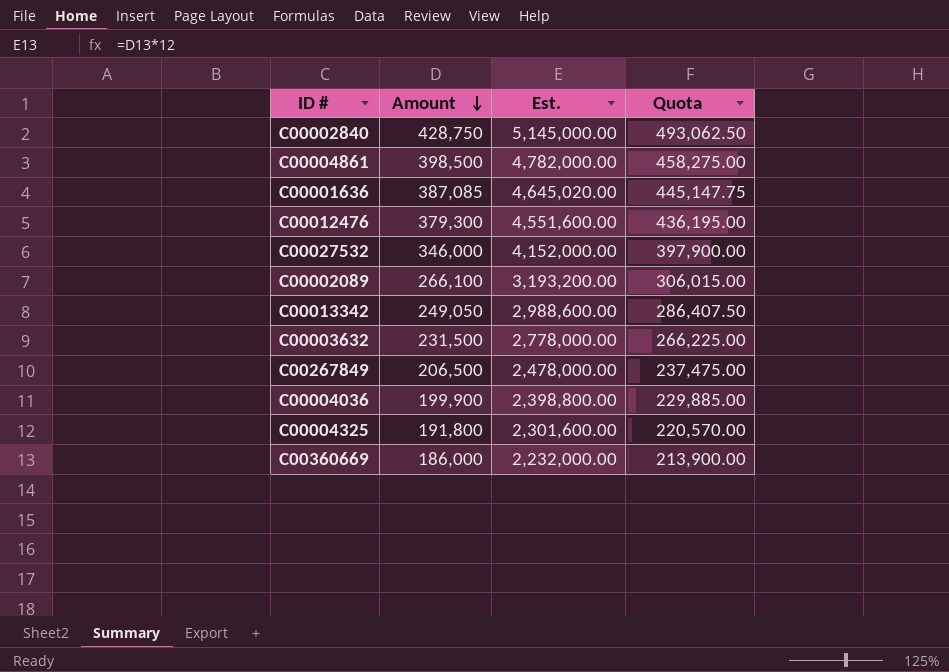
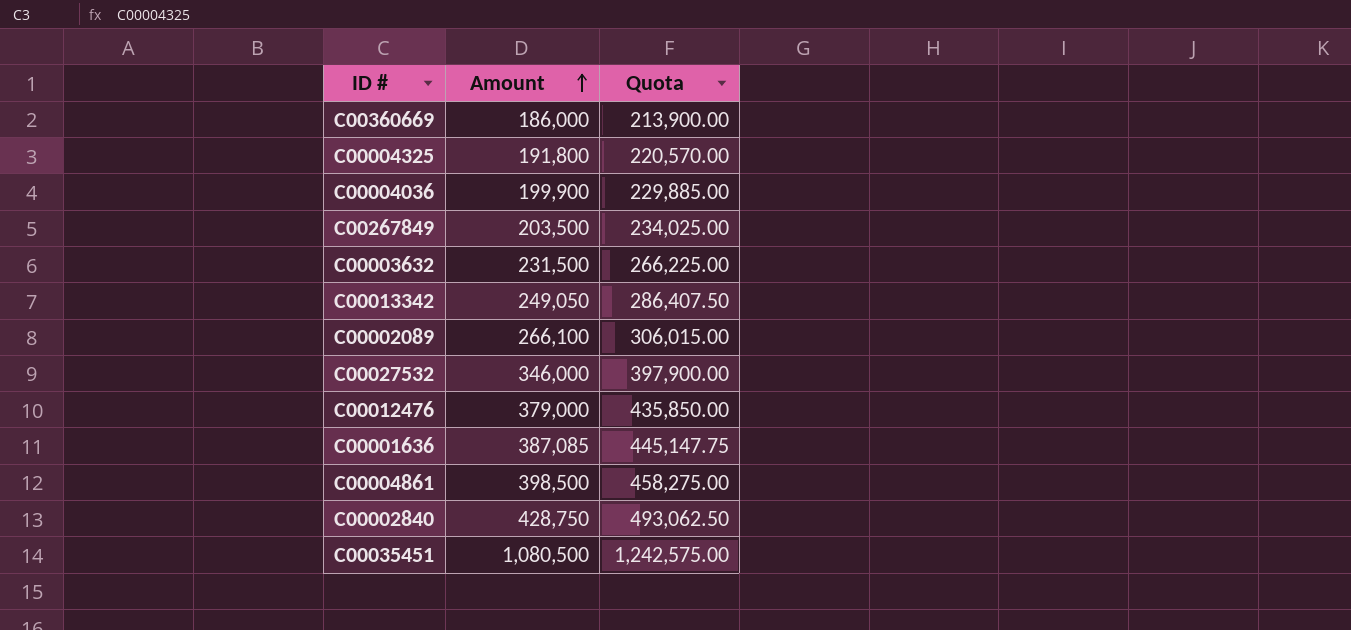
row order: Amount descending -> Amount ascending
column Est. | formula: [Amount] * 12 -> none
C00267849 | Amount: 206,500 -> 203,500
C00267849 | Quota: 237,475.00 -> 234,025.00
C00012476 | Amount: 379,300 -> 379,000
C00012476 | Quota: 436,195.00 -> 435,850.00
row C00035451: none -> 1,080,500 | 1,242,575.00

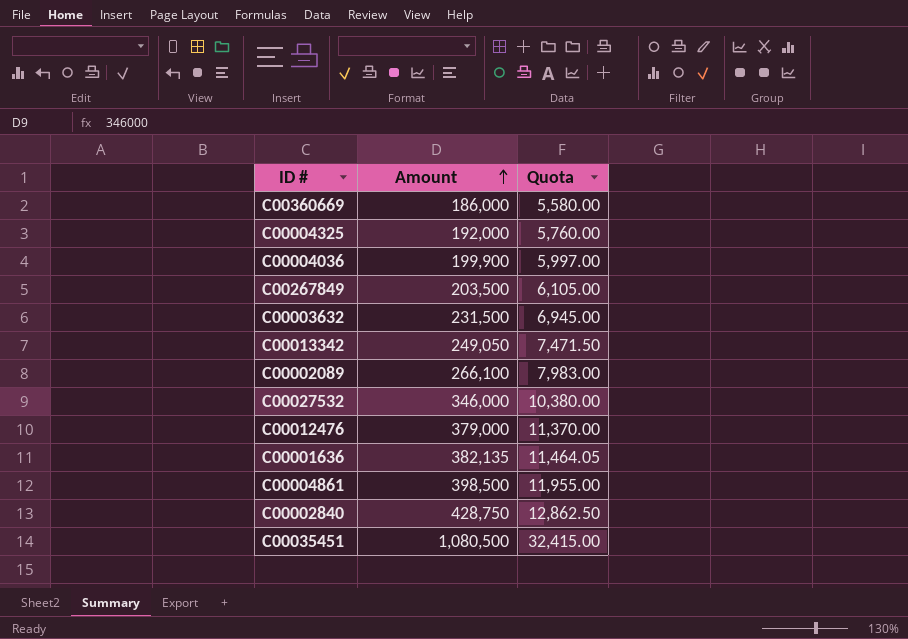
column Quota | formula: [Amount] * 1.15 -> [Amount] * 0.03
C00004325 | Amount: 191,800 -> 192,000
C00001636 | Amount: 387,085 -> 382,135

